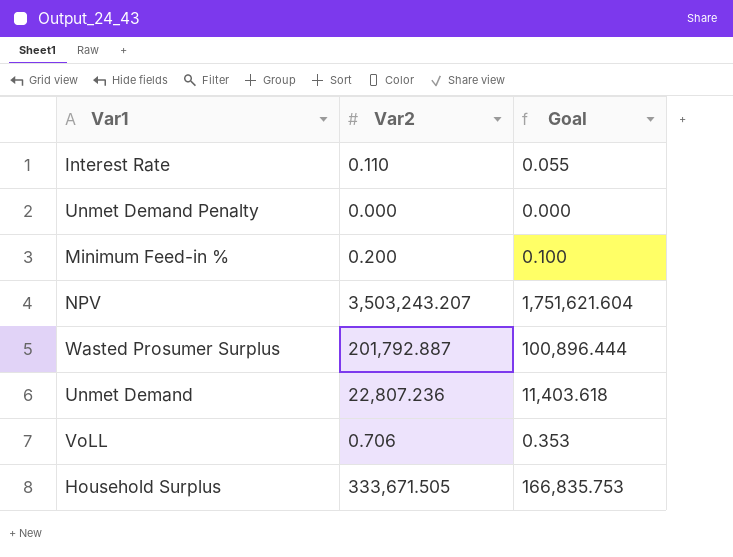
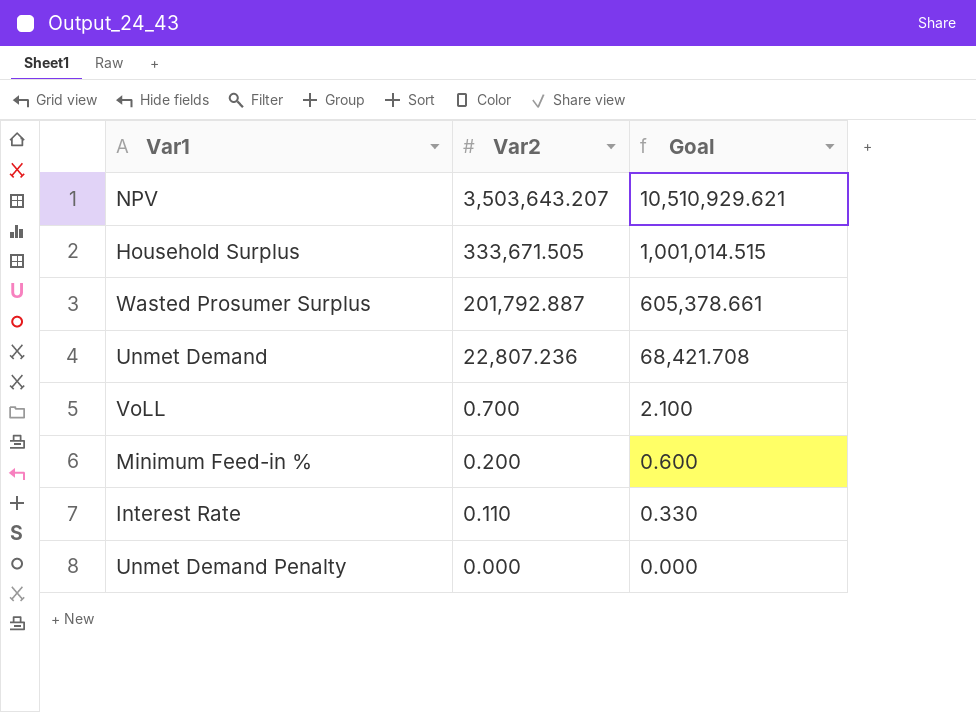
row order: none -> Var2 descending
column Goal | formula: [Var2] * 0.5 -> [Var2] * 3
NPV | Var2: 3,503,243.207 -> 3,503,643.207
VoLL | Var2: 0.706 -> 0.700

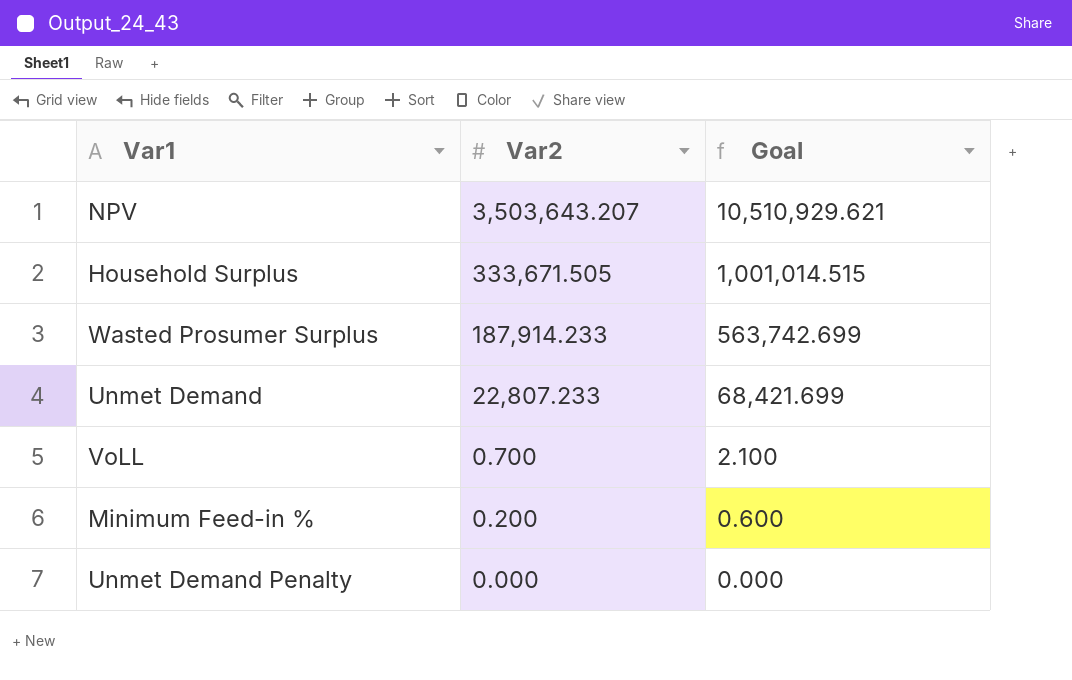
row Interest Rate: 0.110 | 0.330 -> none
Wasted Prosumer Surplus | Var2: 201,792.887 -> 187,914.233
Wasted Prosumer Surplus | Goal: 605,378.661 -> 563,742.699
Unmet Demand | Var2: 22,807.236 -> 22,807.233
Unmet Demand | Goal: 68,421.708 -> 68,421.699

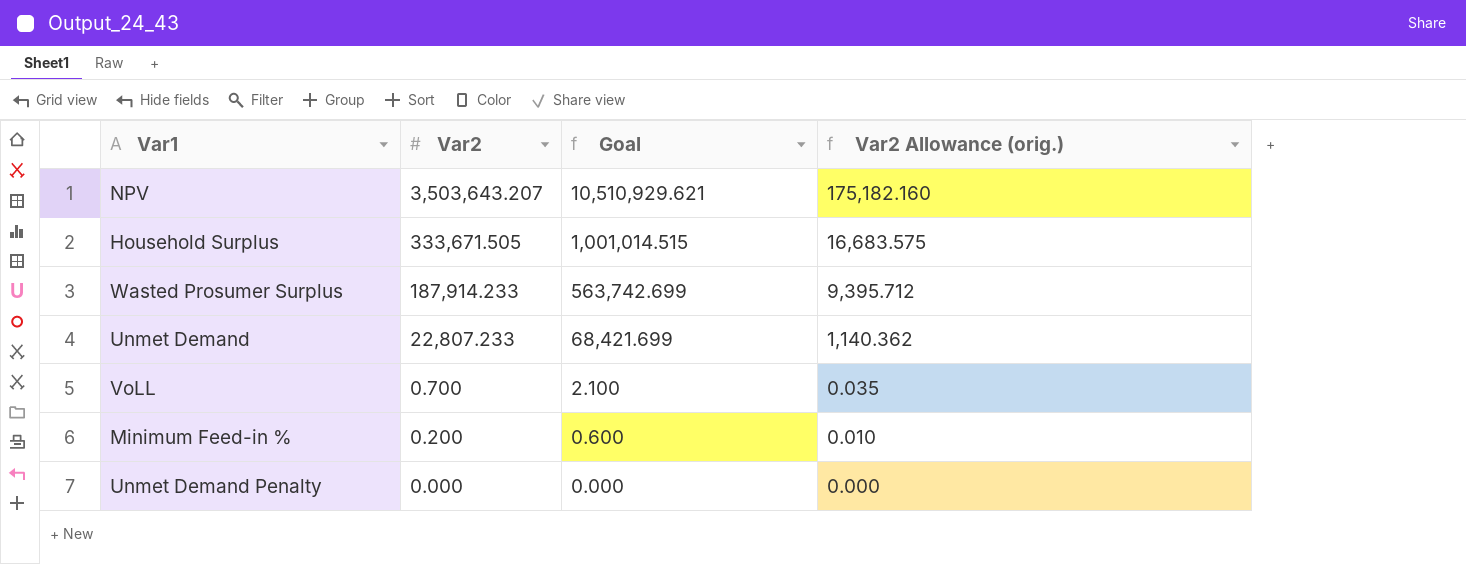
column Var2 Allowance (orig.) | formula: none -> [Var2] * 0.05

